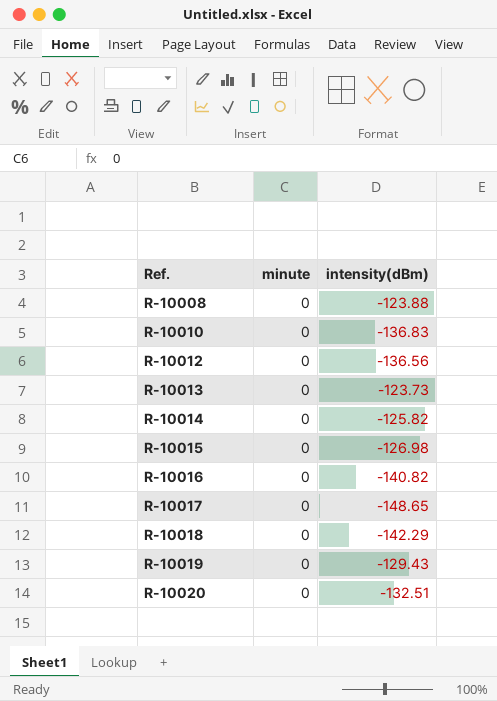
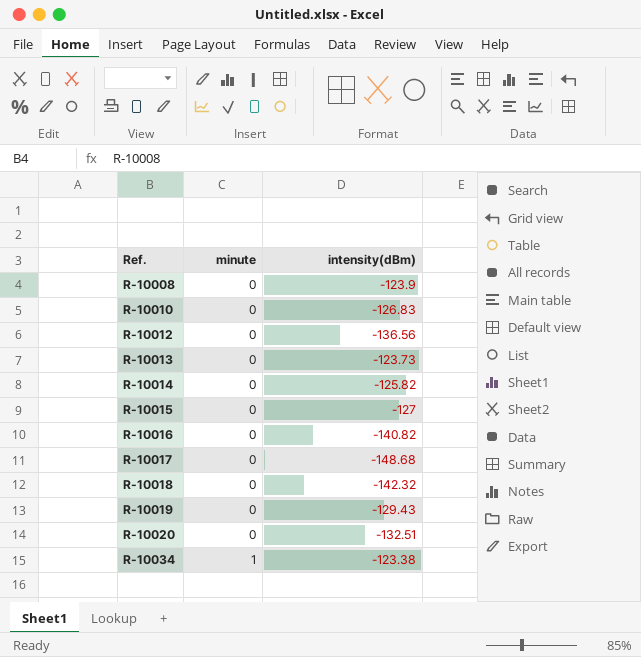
R-10008 | intensity(dBm): -123.88 -> -123.9
R-10010 | intensity(dBm): -136.83 -> -126.83
R-10015 | intensity(dBm): -126.98 -> -127
R-10017 | intensity(dBm): -148.65 -> -148.68
R-10018 | intensity(dBm): -142.29 -> -142.32
row R-10034: none -> 1 | -123.38

